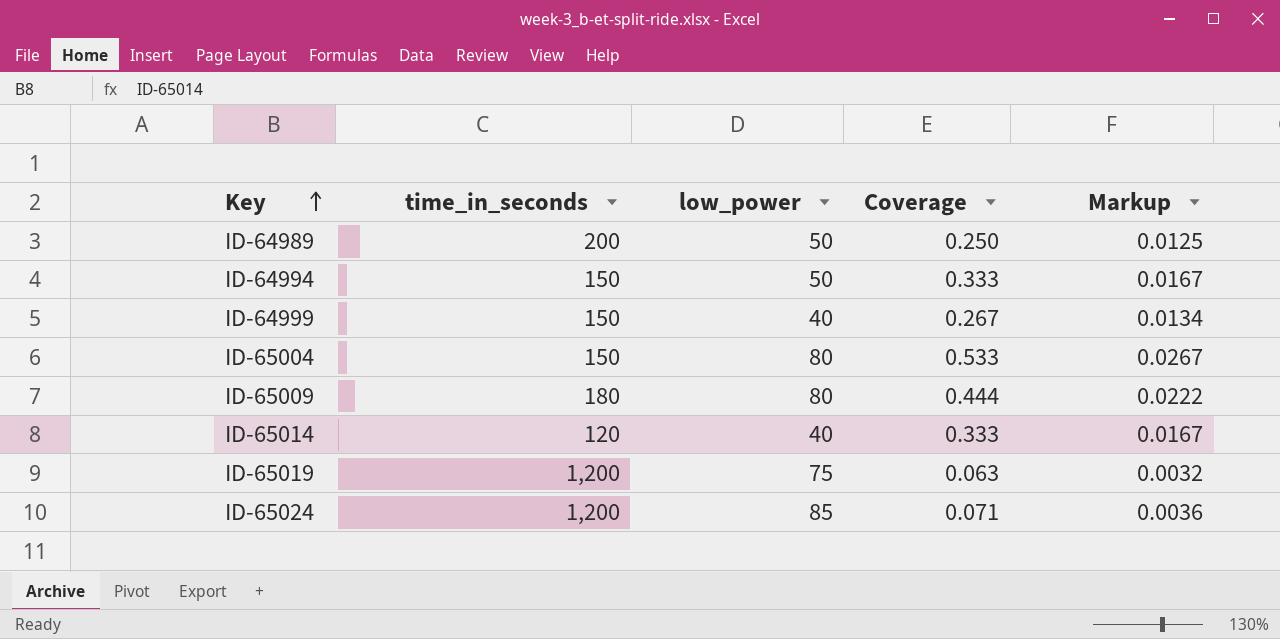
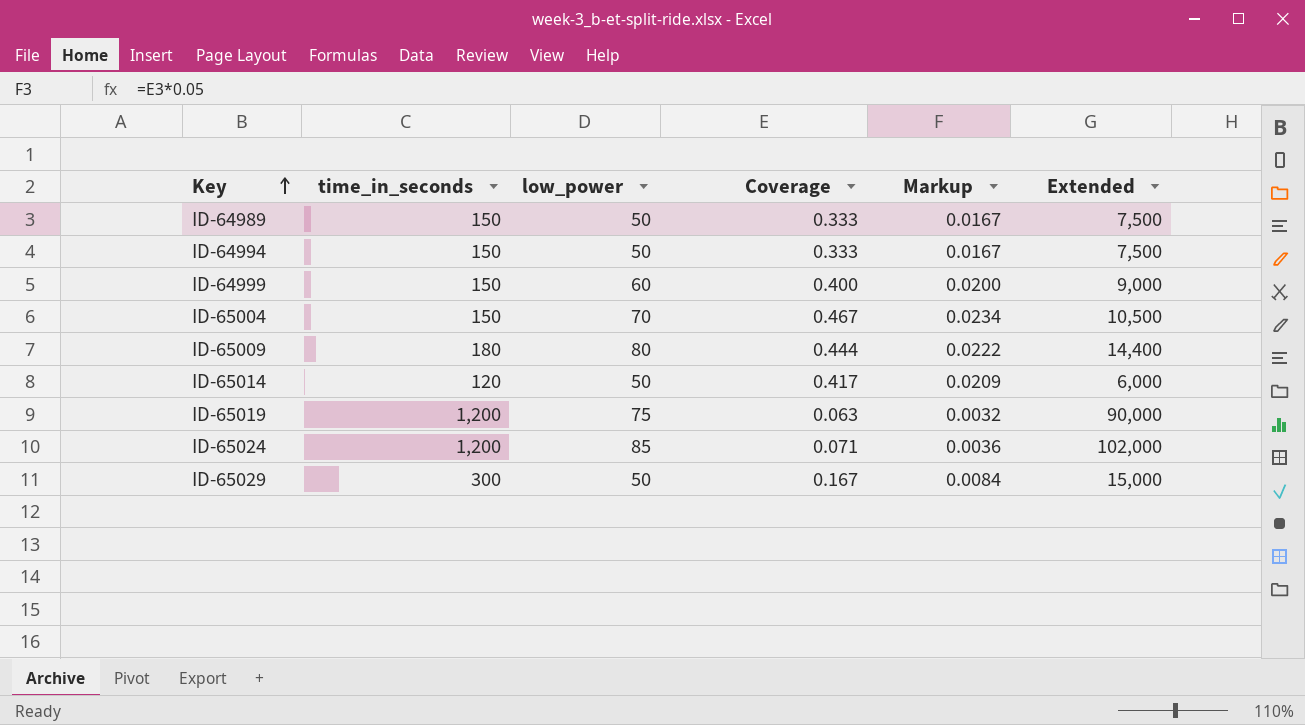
column Extended | formula: none -> [time_in_seconds] * [low_power]
ID-64989 | time_in_seconds: 200 -> 150
ID-64989 | Coverage: 0.250 -> 0.333
ID-64989 | Markup: 0.0125 -> 0.0167
ID-64999 | low_power: 40 -> 60
ID-64999 | Coverage: 0.267 -> 0.400
ID-64999 | Markup: 0.0134 -> 0.0200
ID-65004 | low_power: 80 -> 70
ID-65004 | Coverage: 0.533 -> 0.467
ID-65004 | Markup: 0.0267 -> 0.0234
ID-65014 | low_power: 40 -> 50
ID-65014 | Coverage: 0.333 -> 0.417
ID-65014 | Markup: 0.0167 -> 0.0209
row ID-65029: none -> 300 | 50 | 0.167 | 0.0084 | 15,000

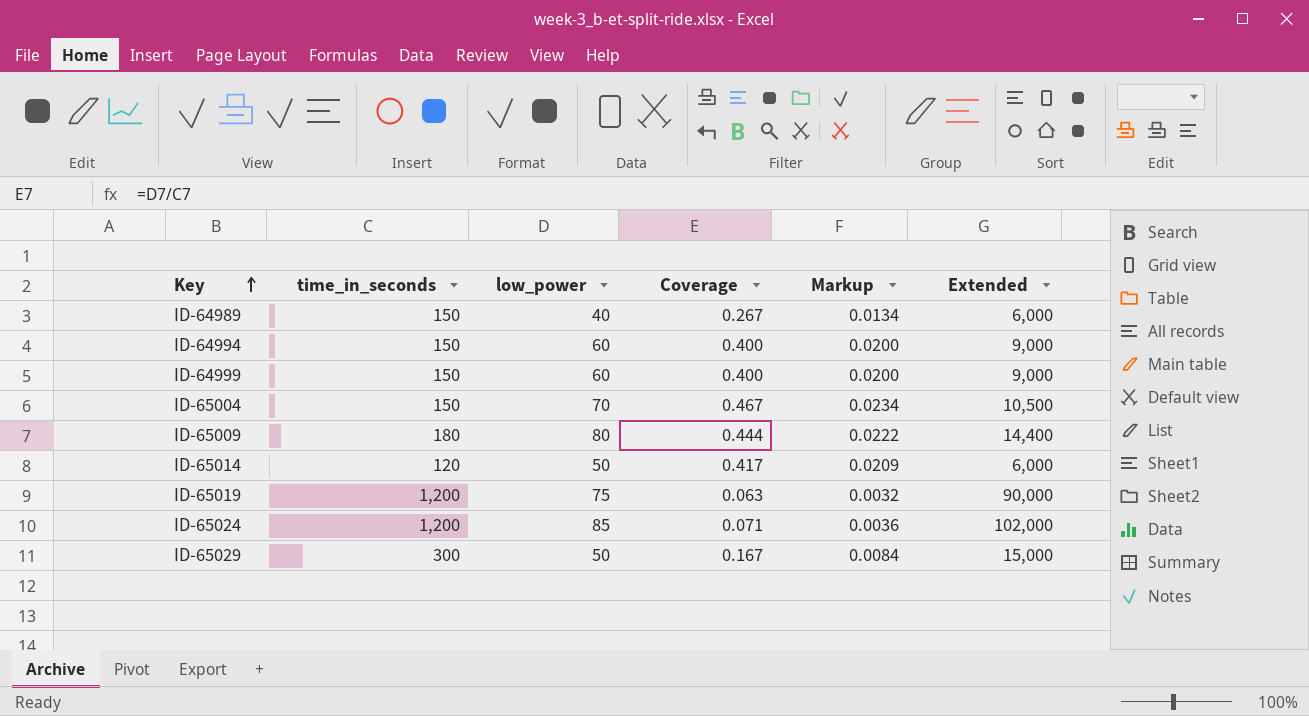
ID-64989 | low_power: 50 -> 40
ID-64989 | Coverage: 0.333 -> 0.267
ID-64989 | Markup: 0.0167 -> 0.0134
ID-64989 | Extended: 7,500 -> 6,000
ID-64994 | low_power: 50 -> 60
ID-64994 | Coverage: 0.333 -> 0.400
ID-64994 | Markup: 0.0167 -> 0.0200
ID-64994 | Extended: 7,500 -> 9,000

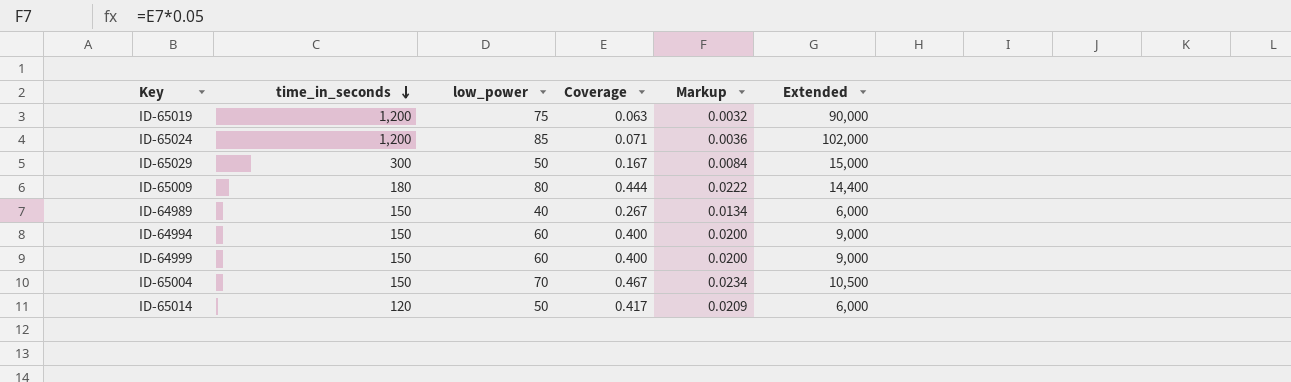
row order: Key ascending -> time_in_seconds descending

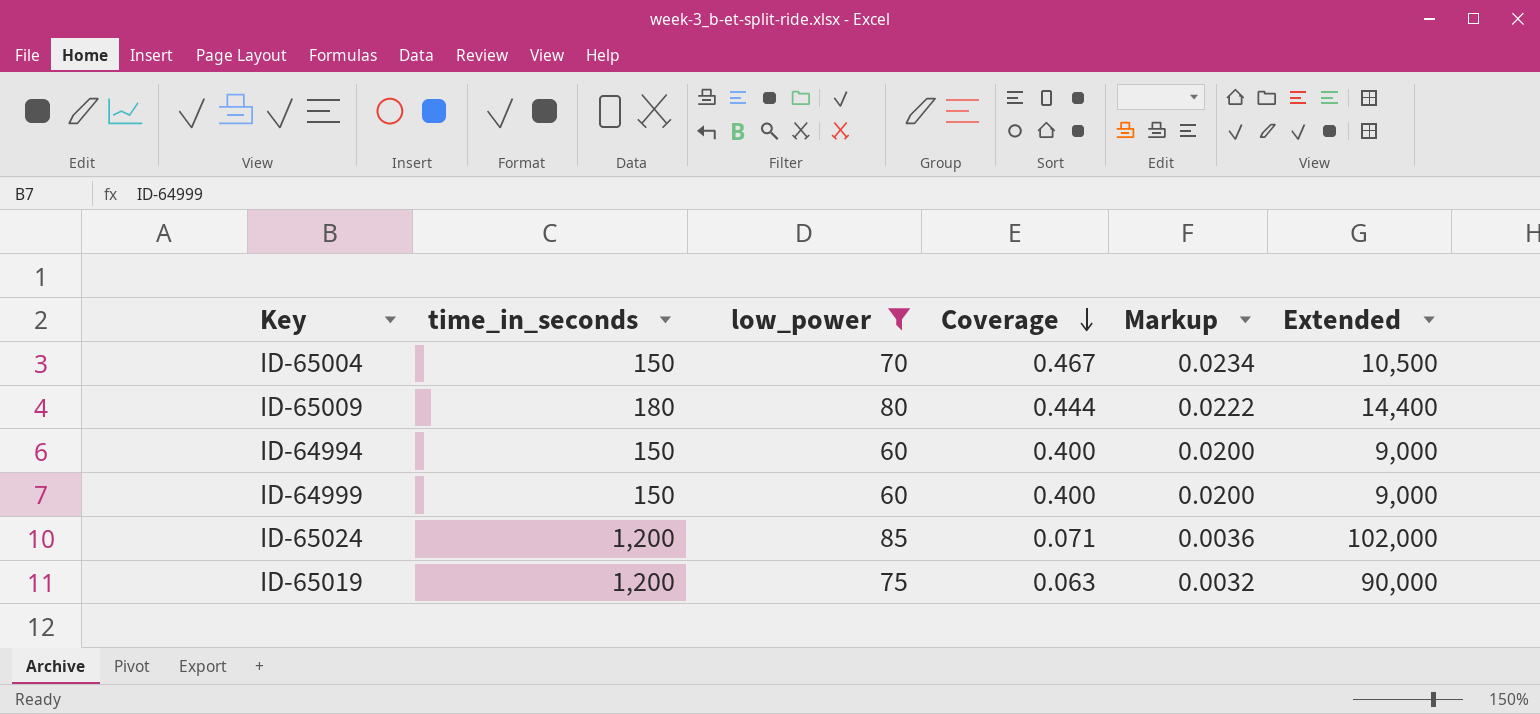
filter: none -> low_power >= 60
row order: time_in_seconds descending -> Coverage descending

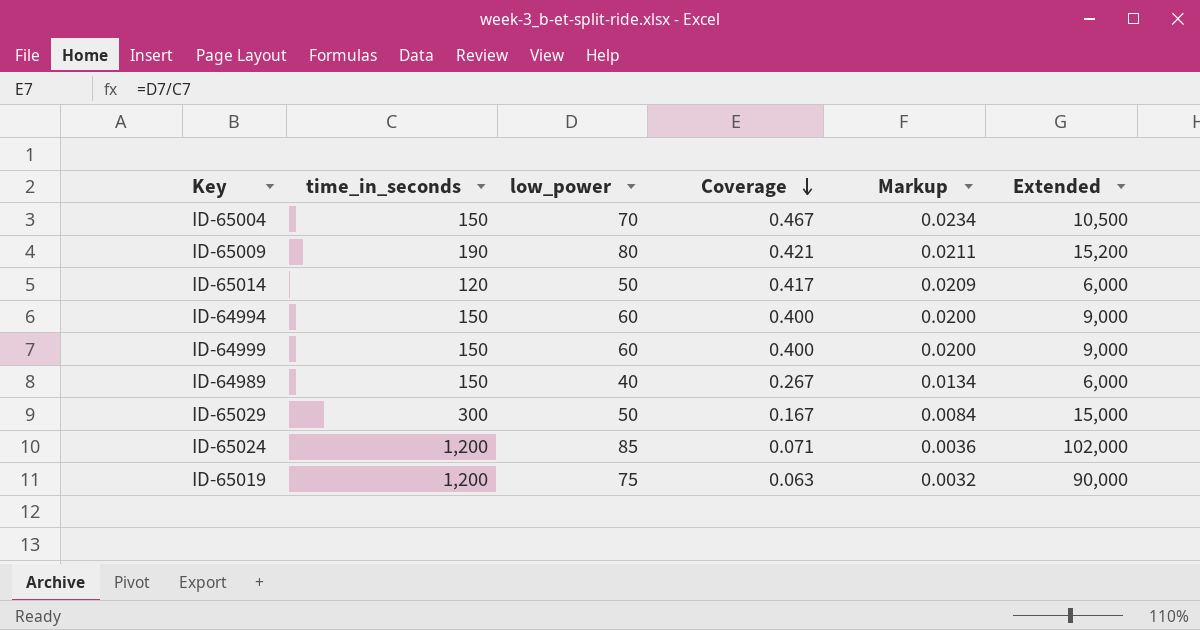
filter: low_power >= 60 -> none
ID-65009 | time_in_seconds: 180 -> 190
ID-65009 | Coverage: 0.444 -> 0.421
ID-65009 | Markup: 0.0222 -> 0.0211
ID-65009 | Extended: 14,400 -> 15,200

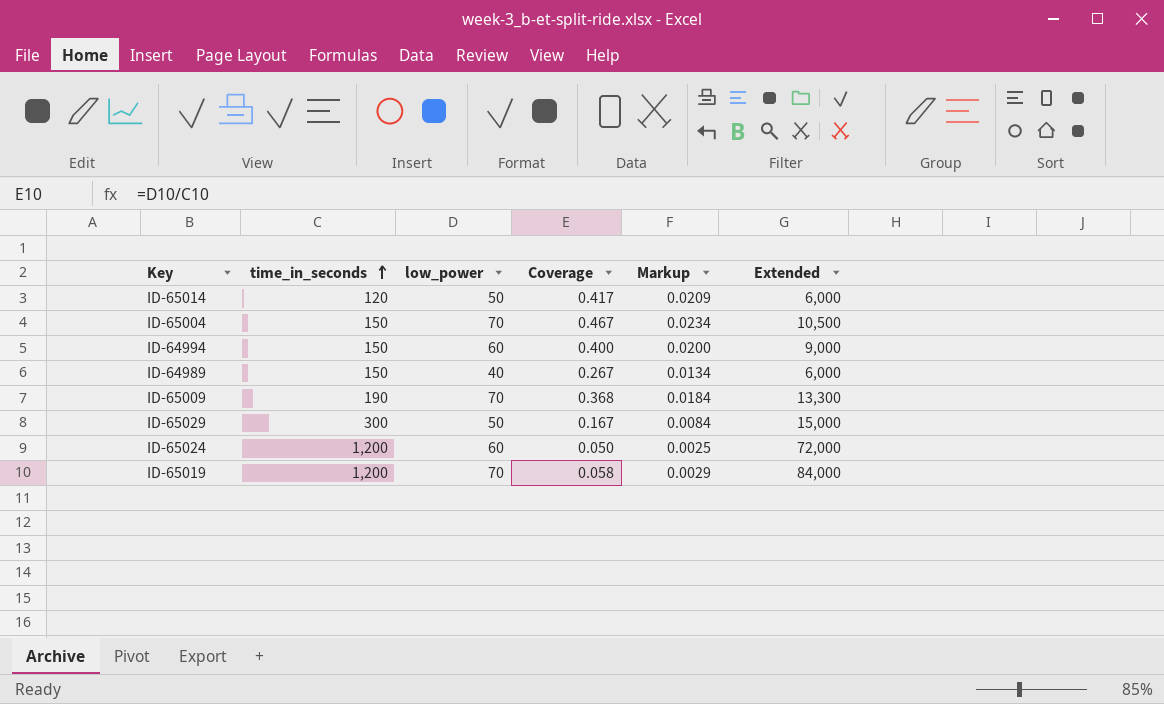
row order: Coverage descending -> time_in_seconds ascending
row ID-64999: 150 | 60 | 0.400 | 0.0200 | 9,000 -> none
ID-65009 | low_power: 80 -> 70
ID-65009 | Coverage: 0.421 -> 0.368
ID-65009 | Markup: 0.0211 -> 0.0184
ID-65009 | Extended: 15,200 -> 13,300
ID-65024 | low_power: 85 -> 60
ID-65024 | Coverage: 0.071 -> 0.050
ID-65024 | Markup: 0.0036 -> 0.0025
ID-65024 | Extended: 102,000 -> 72,000
ID-65019 | low_power: 75 -> 70
ID-65019 | Coverage: 0.063 -> 0.058
ID-65019 | Markup: 0.0032 -> 0.0029
ID-65019 | Extended: 90,000 -> 84,000

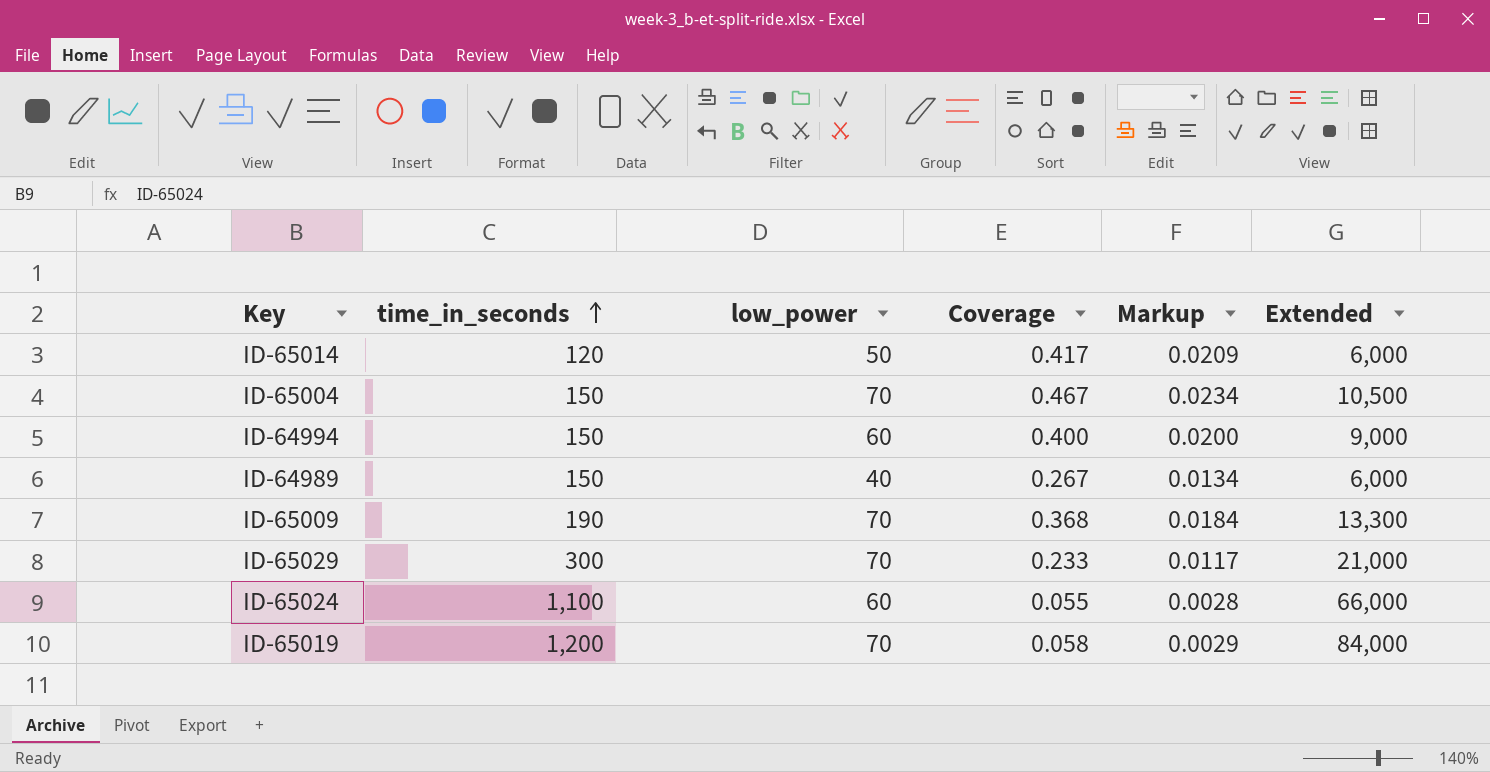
ID-65029 | low_power: 50 -> 70
ID-65029 | Coverage: 0.167 -> 0.233
ID-65029 | Markup: 0.0084 -> 0.0117
ID-65029 | Extended: 15,000 -> 21,000
ID-65024 | time_in_seconds: 1,200 -> 1,100
ID-65024 | Coverage: 0.050 -> 0.055
ID-65024 | Markup: 0.0025 -> 0.0028
ID-65024 | Extended: 72,000 -> 66,000

